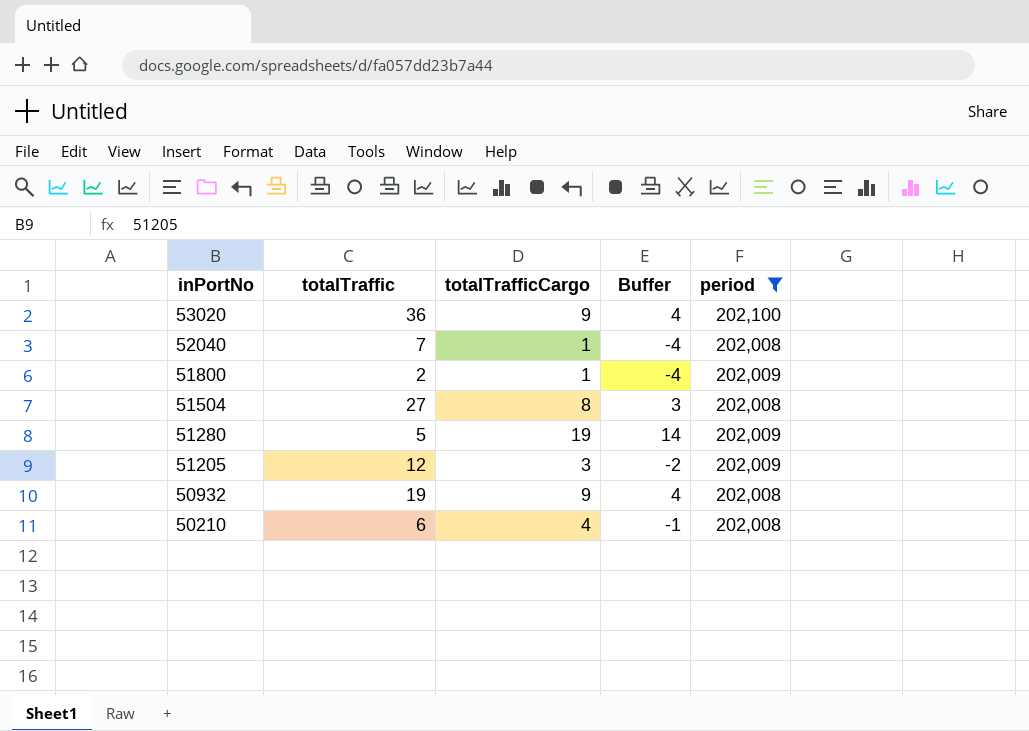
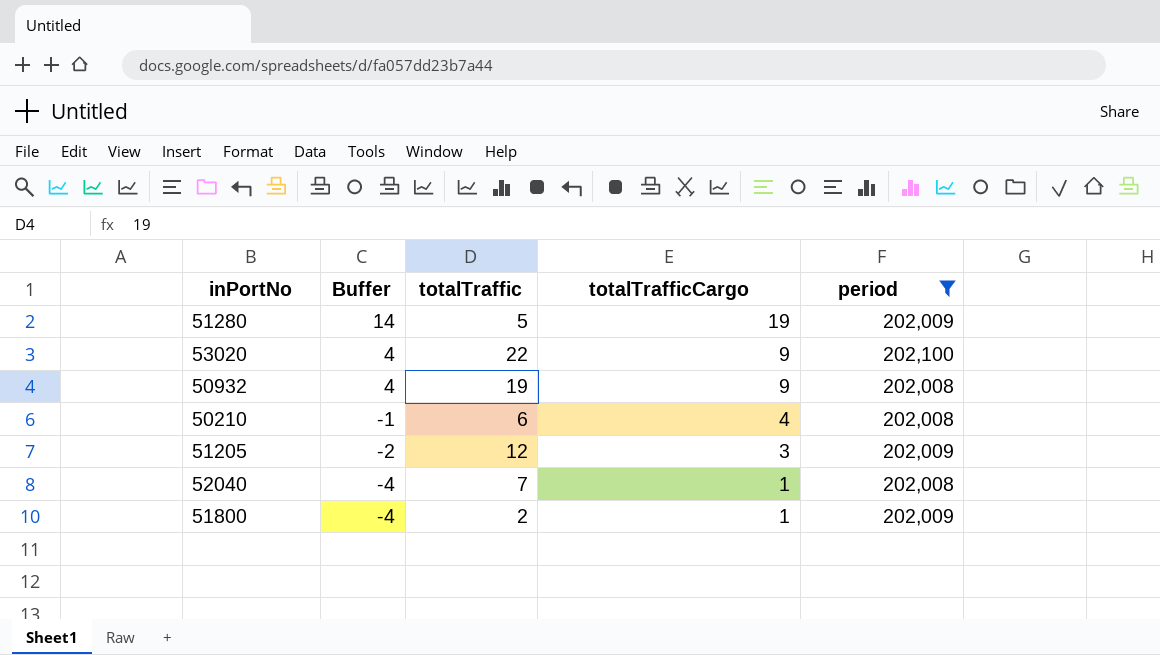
row order: inPortNo descending -> Buffer descending
column Buffer | position: 4 -> 2
row 51504: 27 | 8 | 3 | 202,008 -> none
53020 | totalTraffic: 36 -> 22

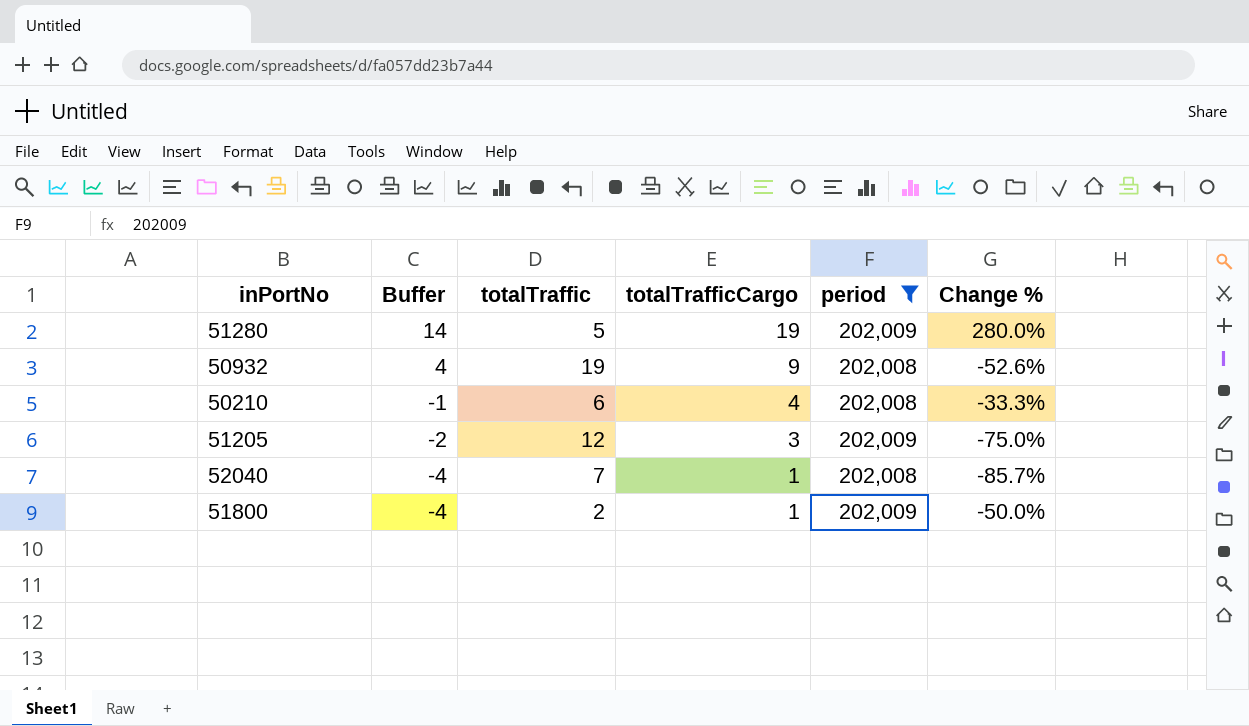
column Change % | formula: none -> ([totalTrafficCargo] - [totalTraffic]) / [totalTraffic]
row 53020: 4 | 22 | 9 | 202,100 -> none

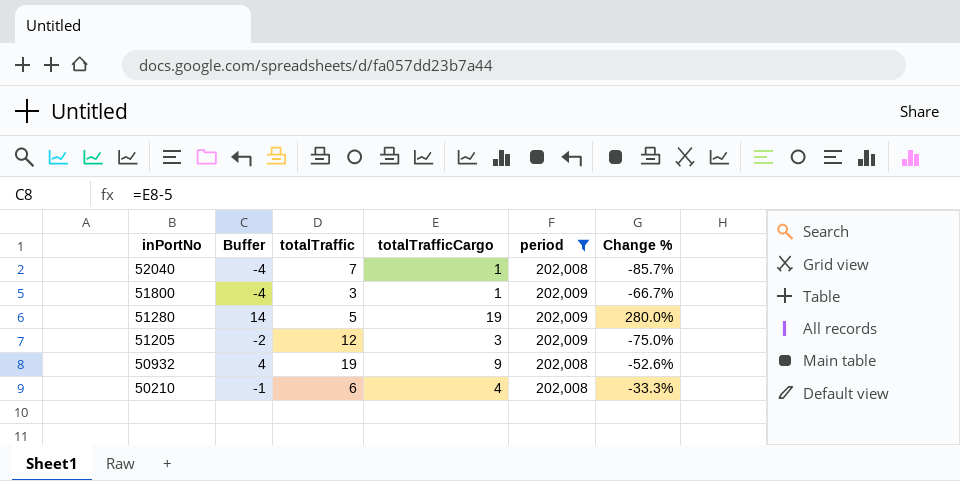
row order: Buffer descending -> inPortNo descending
51800 | totalTraffic: 2 -> 3
51800 | Change %: -50.0% -> -66.7%

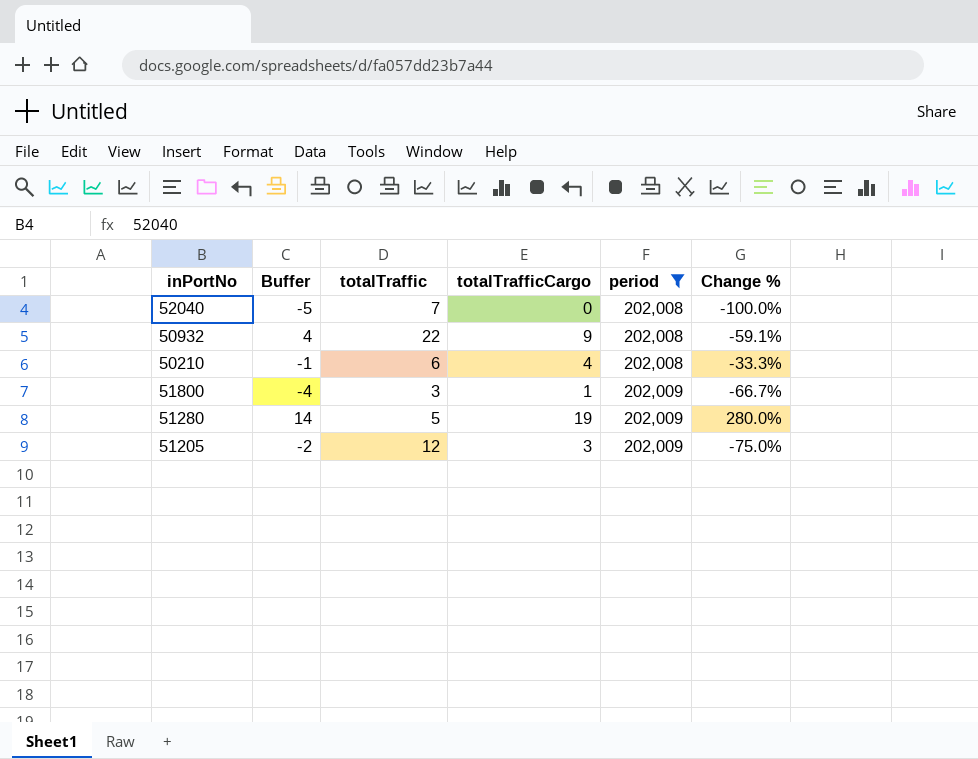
row order: inPortNo descending -> period ascending
52040 | Buffer: -4 -> -5
52040 | totalTrafficCargo: 1 -> 0
52040 | Change %: -85.7% -> -100.0%
50932 | totalTraffic: 19 -> 22
50932 | Change %: -52.6% -> -59.1%

